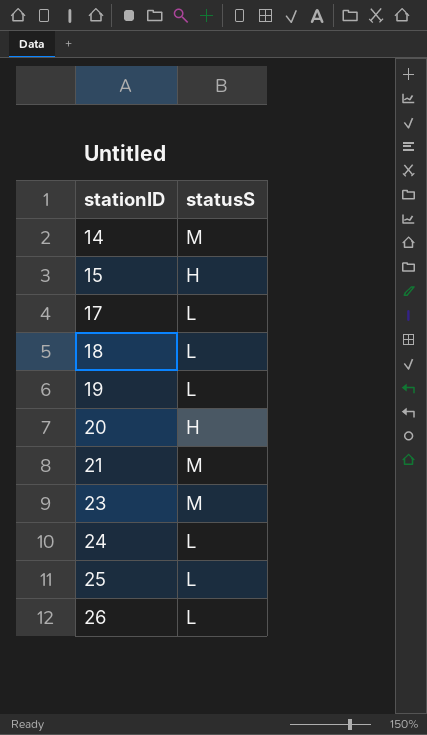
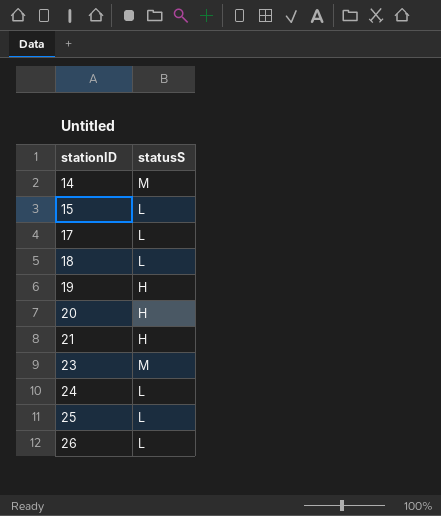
15 | statusS: H -> L
19 | statusS: L -> H
21 | statusS: M -> H

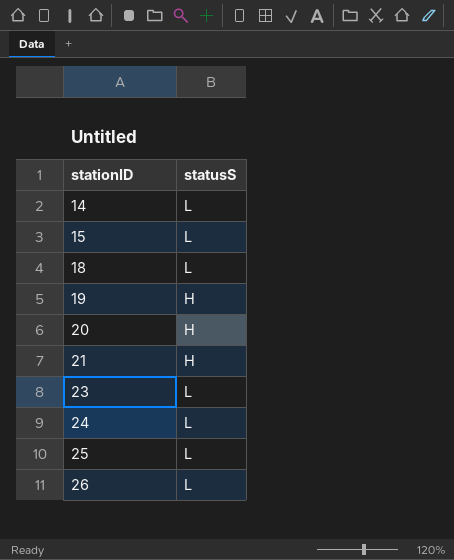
row 17: L -> none
14 | statusS: M -> L
23 | statusS: M -> L

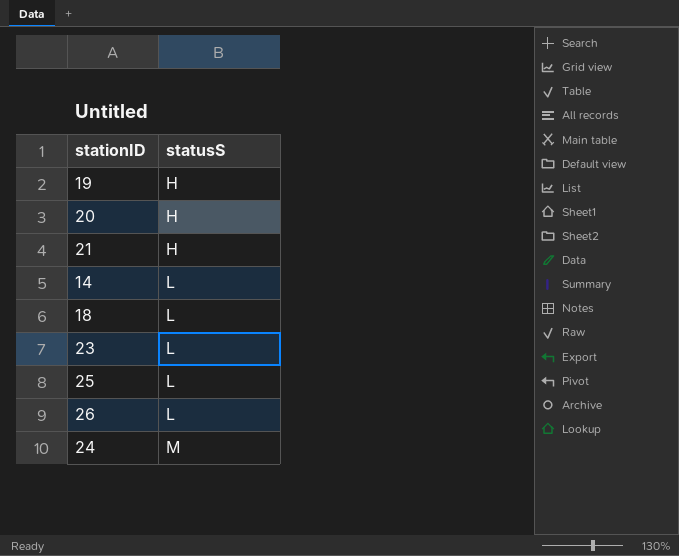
row order: stationID ascending -> statusS ascending
row 15: L -> none
24 | statusS: L -> M

